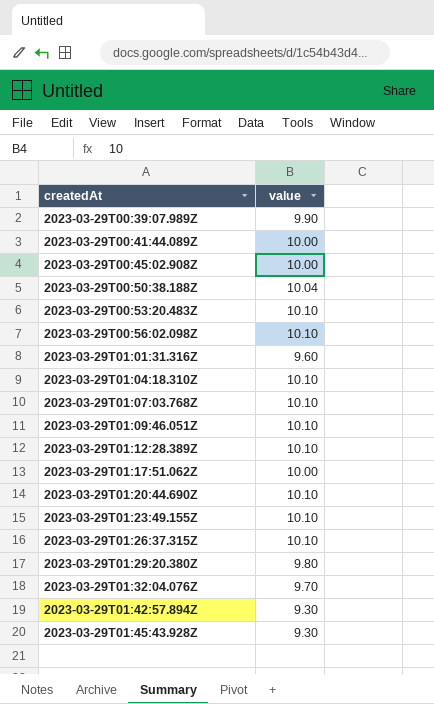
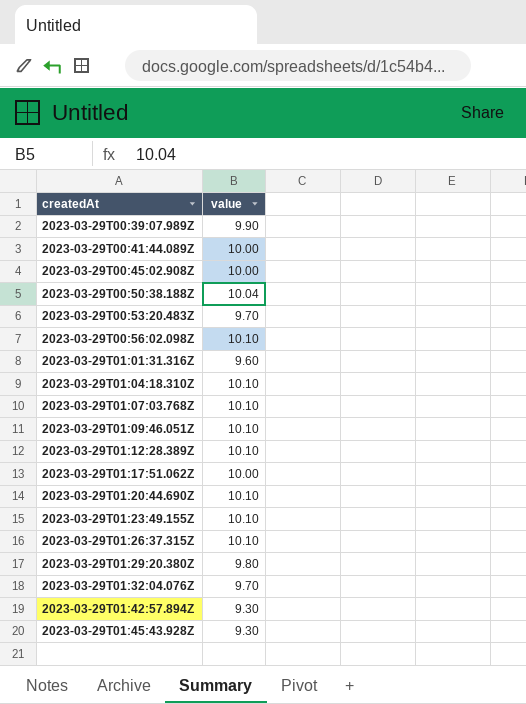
2023-03-29T00:53:20.483Z | value: 10.10 -> 9.70

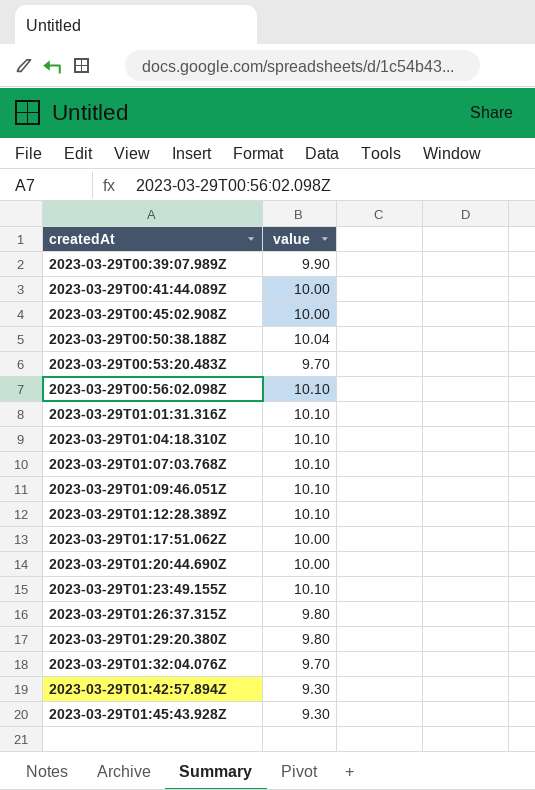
2023-03-29T01:01:31.316Z | value: 9.60 -> 10.10
2023-03-29T01:20:44.690Z | value: 10.10 -> 10.00
2023-03-29T01:26:37.315Z | value: 10.10 -> 9.80

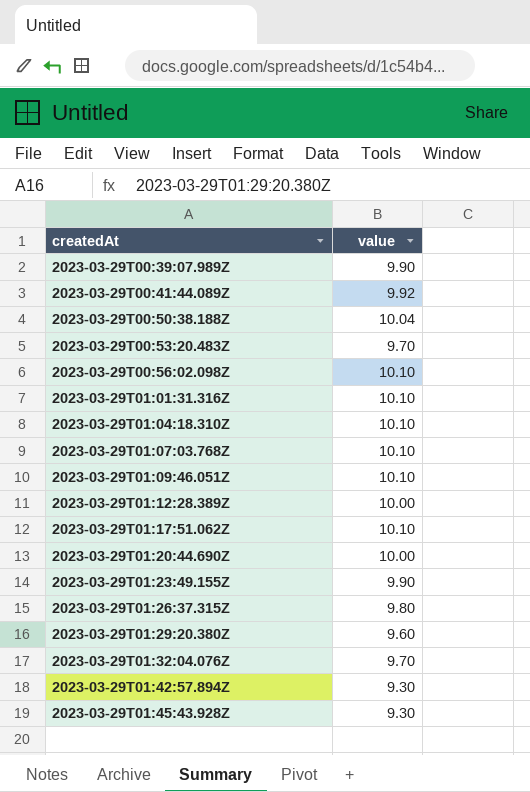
row 2023-03-29T00:45:02.908Z: 10.00 -> none
2023-03-29T00:41:44.089Z | value: 10.00 -> 9.92
2023-03-29T01:12:28.389Z | value: 10.10 -> 10.00
2023-03-29T01:17:51.062Z | value: 10.00 -> 10.10
2023-03-29T01:23:49.155Z | value: 10.10 -> 9.90
2023-03-29T01:29:20.380Z | value: 9.80 -> 9.60

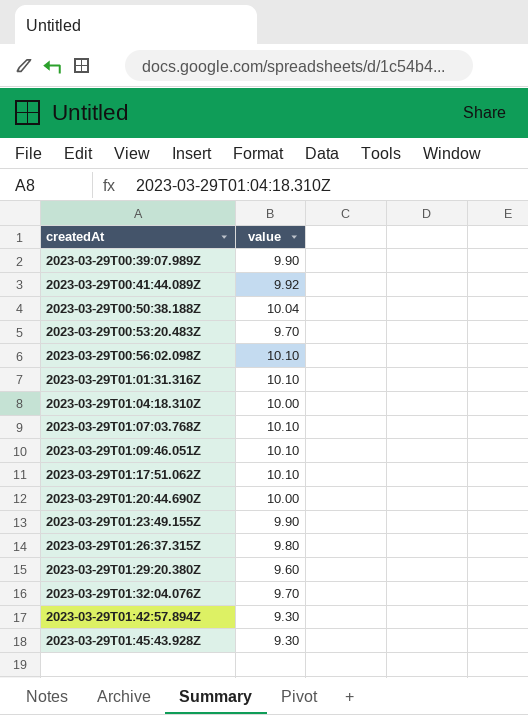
row 2023-03-29T01:12:28.389Z: 10.00 -> none
2023-03-29T01:04:18.310Z | value: 10.10 -> 10.00

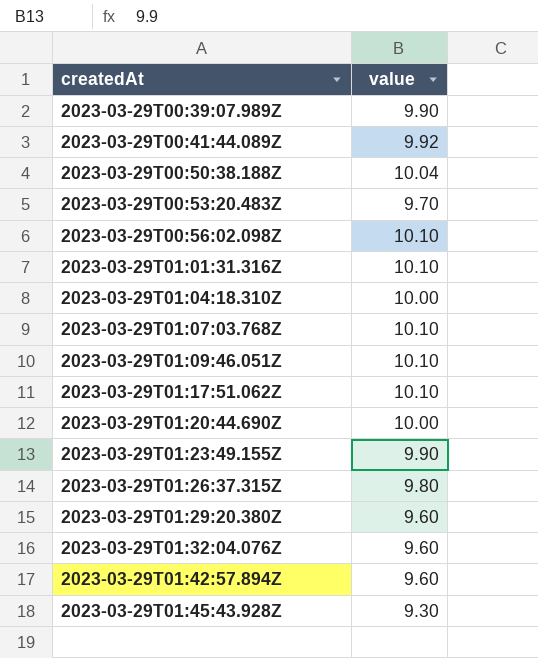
2023-03-29T01:32:04.076Z | value: 9.70 -> 9.60
2023-03-29T01:42:57.894Z | value: 9.30 -> 9.60

